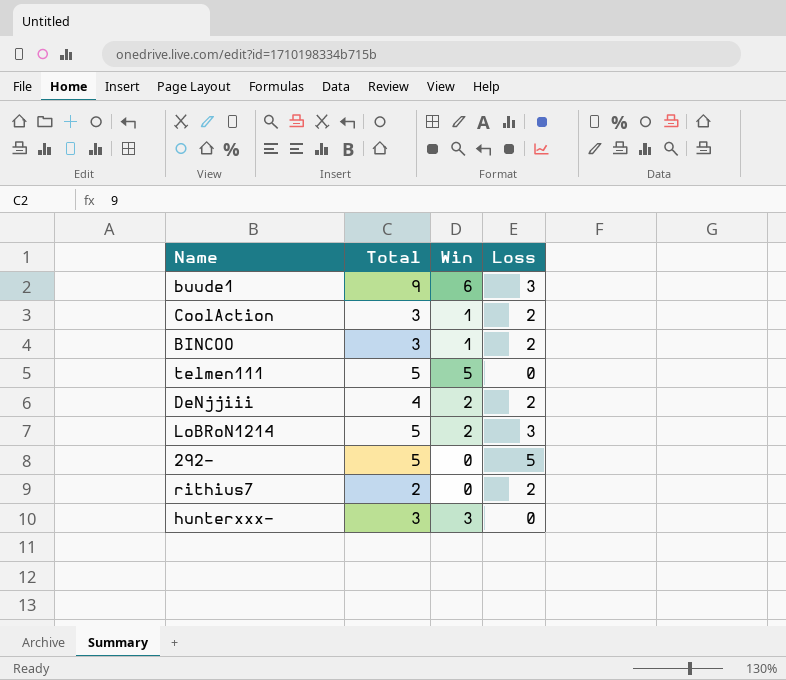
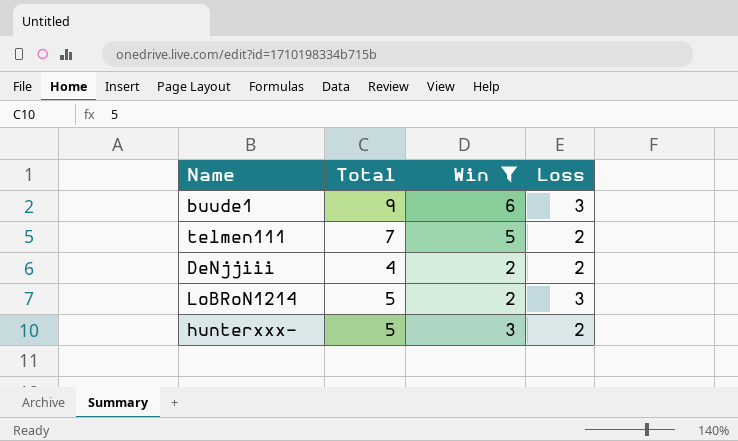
filter: none -> Win >= 2
telmen111 | Total: 5 -> 7
telmen111 | Loss: 0 -> 2
hunterxxx- | Total: 3 -> 5
hunterxxx- | Loss: 0 -> 2

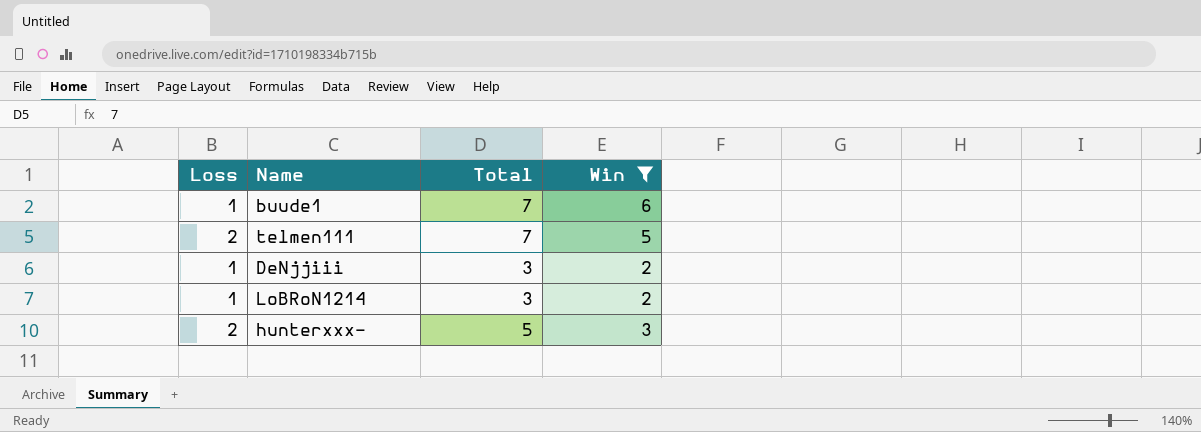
column Loss | position: 4 -> 1
buude1 | Loss: 3 -> 1
buude1 | Total: 9 -> 7
DeNjjiii | Loss: 2 -> 1
DeNjjiii | Total: 4 -> 3
LoBRoN1214 | Loss: 3 -> 1
LoBRoN1214 | Total: 5 -> 3

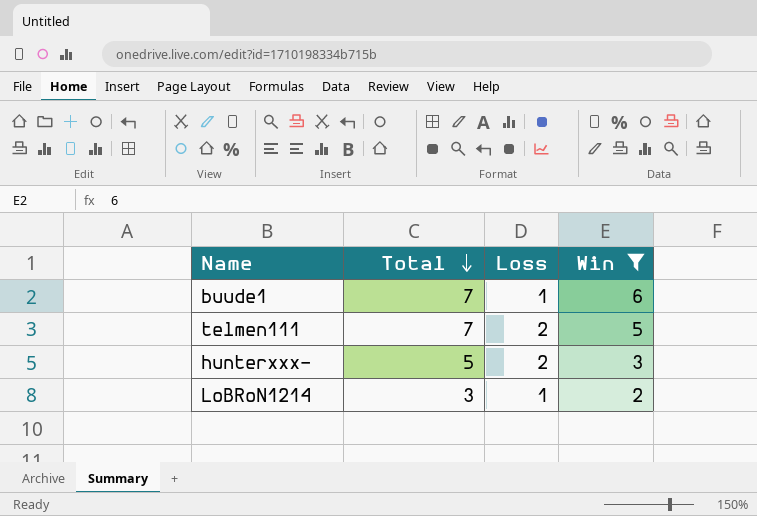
row order: none -> Total descending
column Loss | position: 1 -> 3
row DeNjjiii: 1 | 3 | 2 -> none

